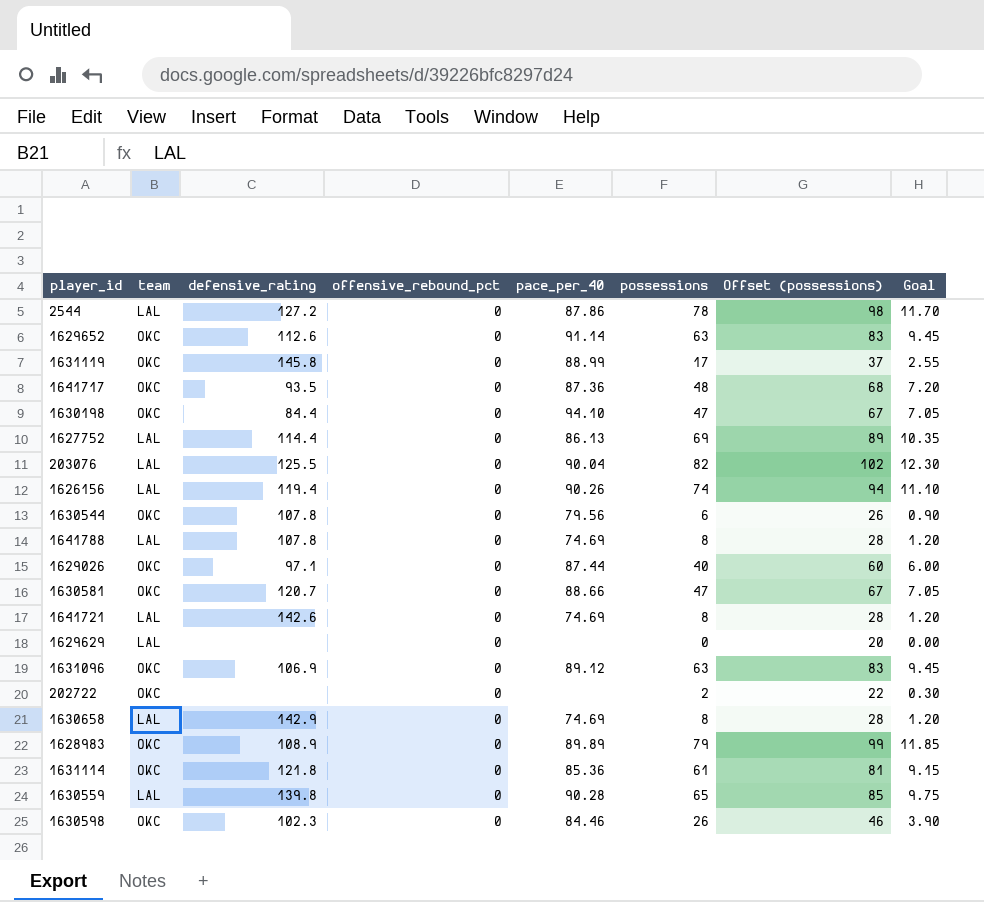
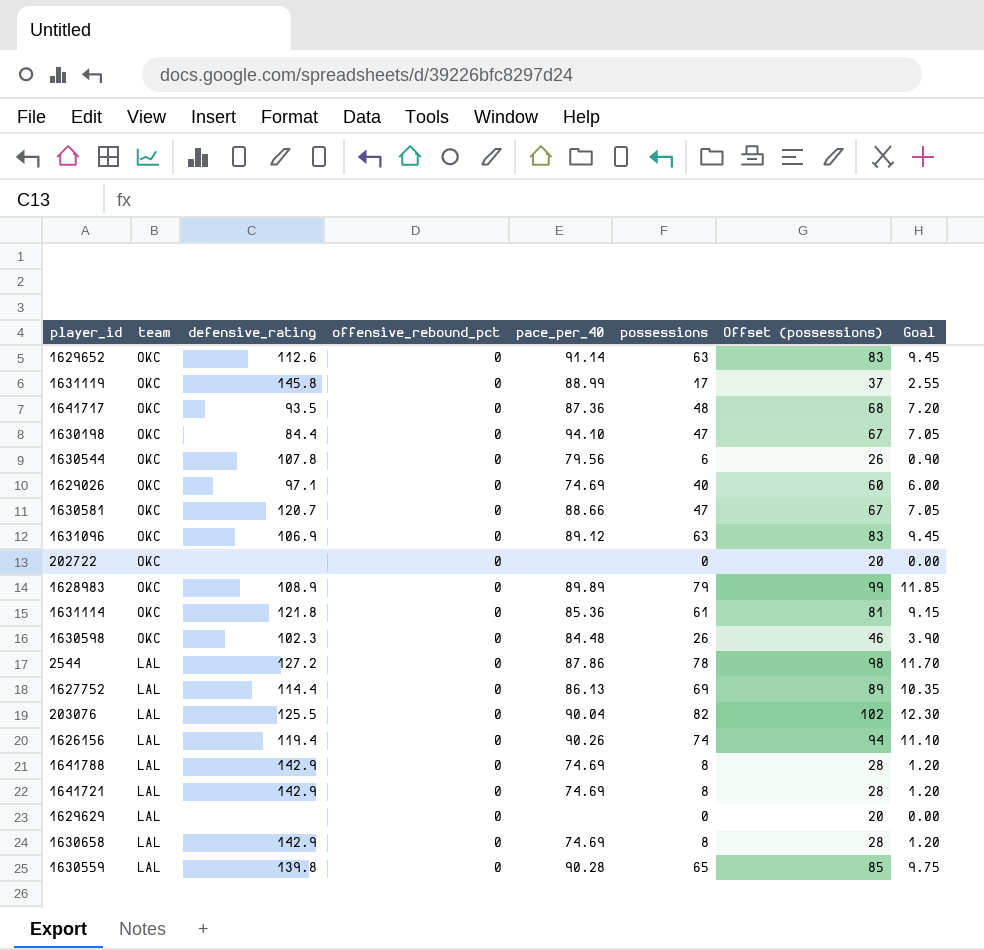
row order: none -> team descending
1629026 | pace_per_40: 87.44 -> 74.69
202722 | possessions: 2 -> 0
202722 | Offset (possessions): 22 -> 20
202722 | Goal: 0.30 -> 0.00
1630598 | pace_per_40: 84.46 -> 84.48
1641788 | defensive_rating: 107.8 -> 142.9
1641721 | defensive_rating: 142.6 -> 142.9

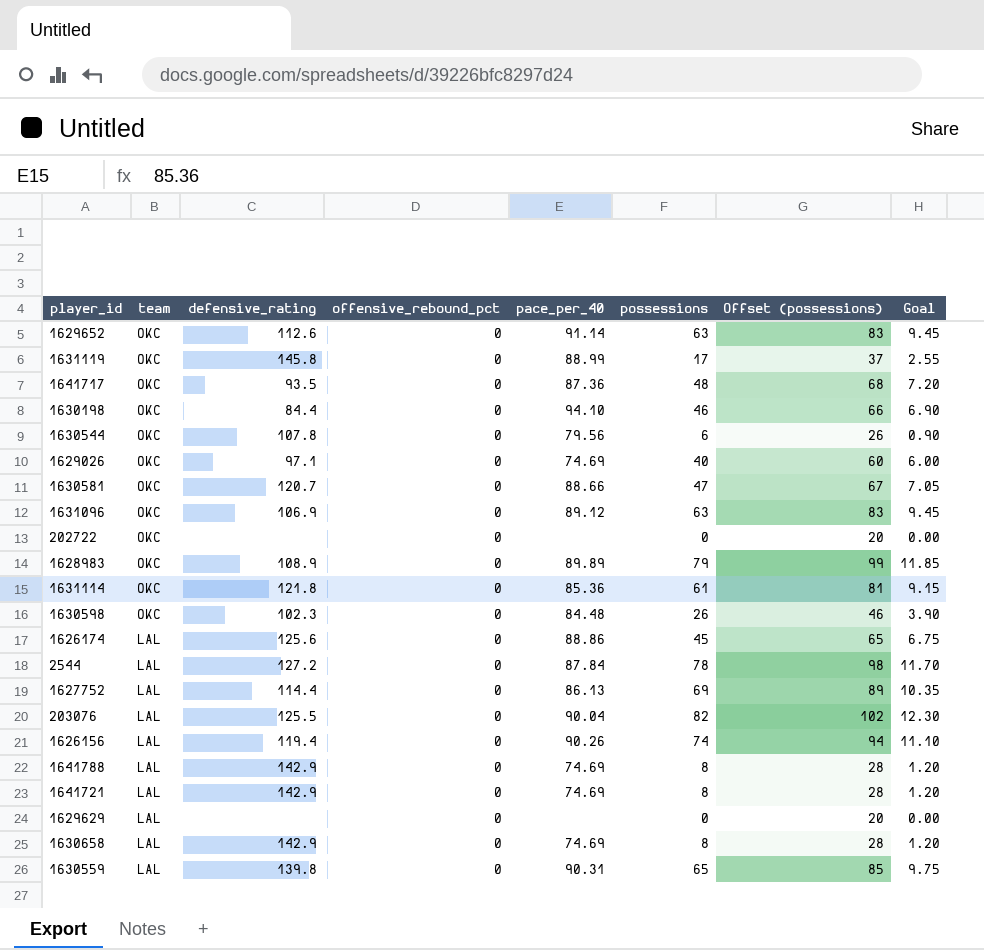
1630198 | possessions: 47 -> 46
1630198 | Offset (possessions): 67 -> 66
1630198 | Goal: 7.05 -> 6.90
row 1626174: none -> LAL | 125.6 | 0 | 88.86 | 45 | 65 | 6.75
2544 | pace_per_40: 87.86 -> 87.84
1630559 | pace_per_40: 90.28 -> 90.31

